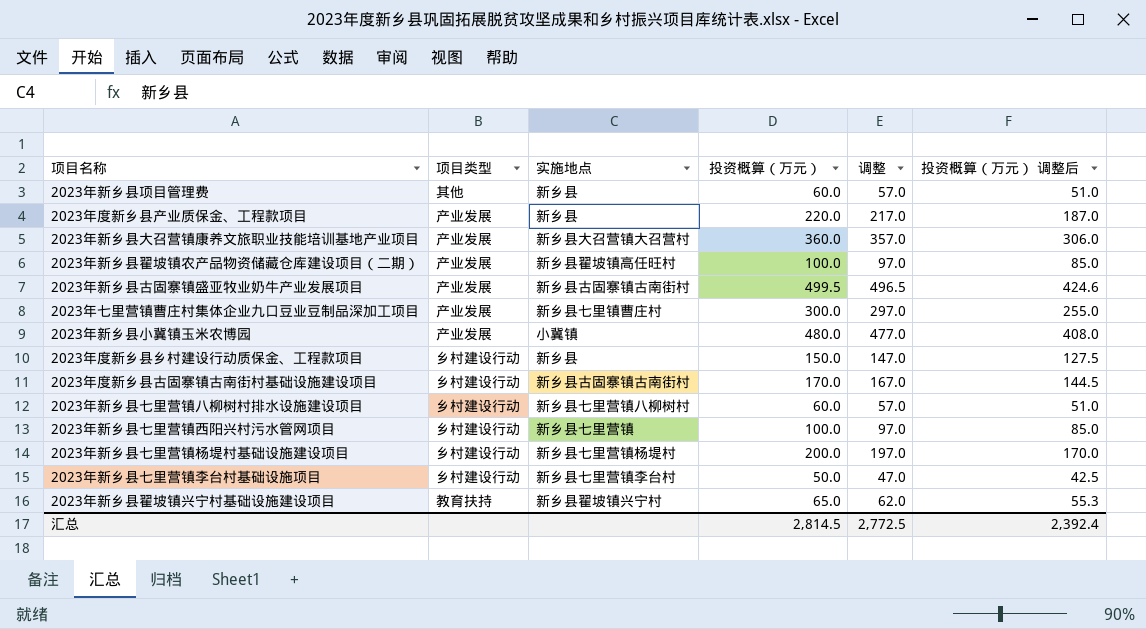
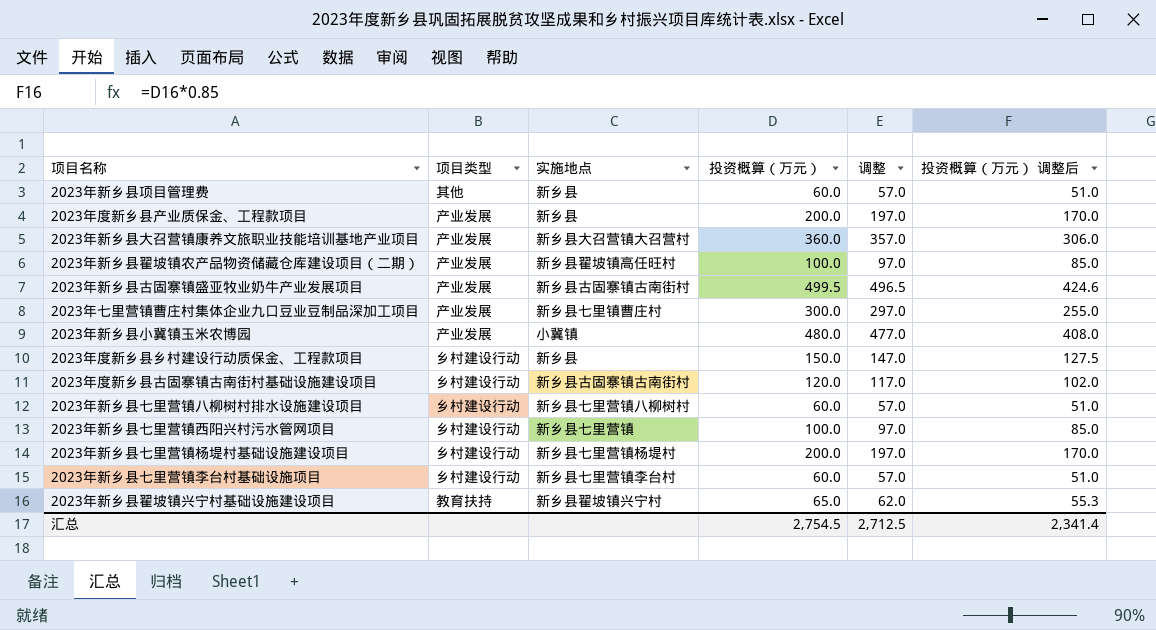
2023年度新乡县产业质保金、工程款项目 | 投资概算（万元）: 220.0 -> 200.0
2023年度新乡县产业质保金、工程款项目 | 调整: 217.0 -> 197.0
2023年度新乡县产业质保金、工程款项目 | 投资概算（万元） 调整后: 187.0 -> 170.0
2023年度新乡县古固寨镇古南街村基础设施建设项目 | 投资概算（万元）: 170.0 -> 120.0
2023年度新乡县古固寨镇古南街村基础设施建设项目 | 调整: 167.0 -> 117.0
2023年度新乡县古固寨镇古南街村基础设施建设项目 | 投资概算（万元） 调整后: 144.5 -> 102.0
2023年新乡县七里营镇李台村基础设施项目 | 投资概算（万元）: 50.0 -> 60.0
2023年新乡县七里营镇李台村基础设施项目 | 调整: 47.0 -> 57.0
2023年新乡县七里营镇李台村基础设施项目 | 投资概算（万元） 调整后: 42.5 -> 51.0
汇总 | 投资概算（万元）: 2,814.5 -> 2,754.5
汇总 | 调整: 2,772.5 -> 2,712.5
汇总 | 投资概算（万元） 调整后: 2,392.4 -> 2,341.4

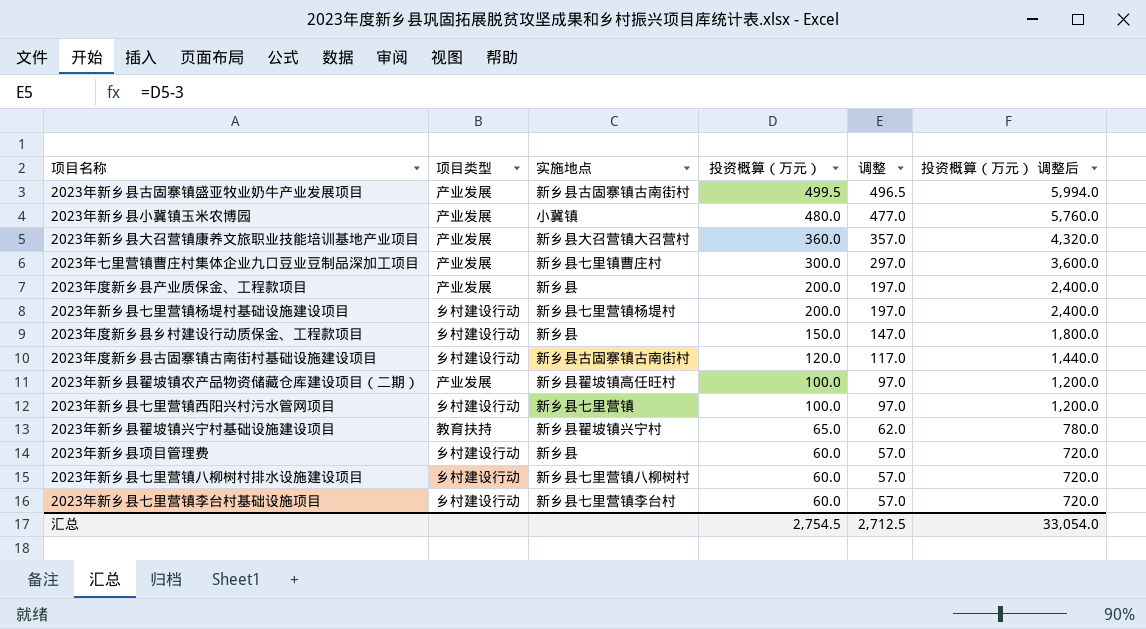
row order: none -> 投资概算（万元） descending
column 投资概算（万元） 调整后 | formula: [投资概算（万元）] * 0.85 -> [投资概算（万元）] * 12
2023年新乡县项目管理费 | 项目类型: 其他 -> 乡村建设行动
汇总 | 投资概算（万元） 调整后: 2,341.4 -> 33,054.0

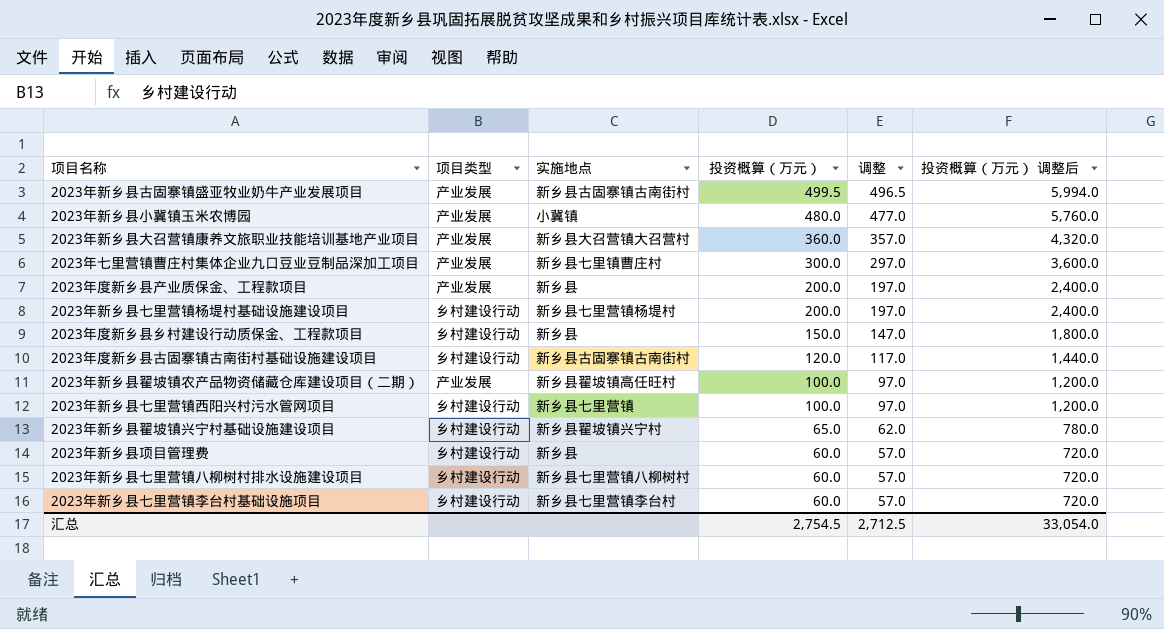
2023年新乡县翟坡镇兴宁村基础设施建设项目 | 项目类型: 教育扶持 -> 乡村建设行动

